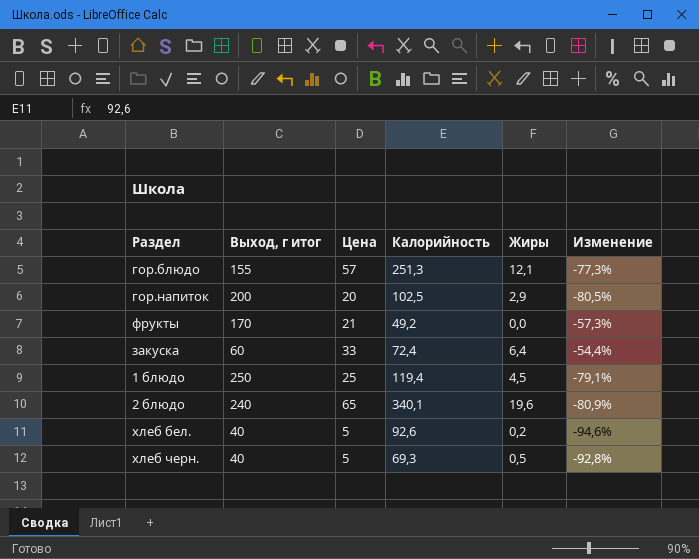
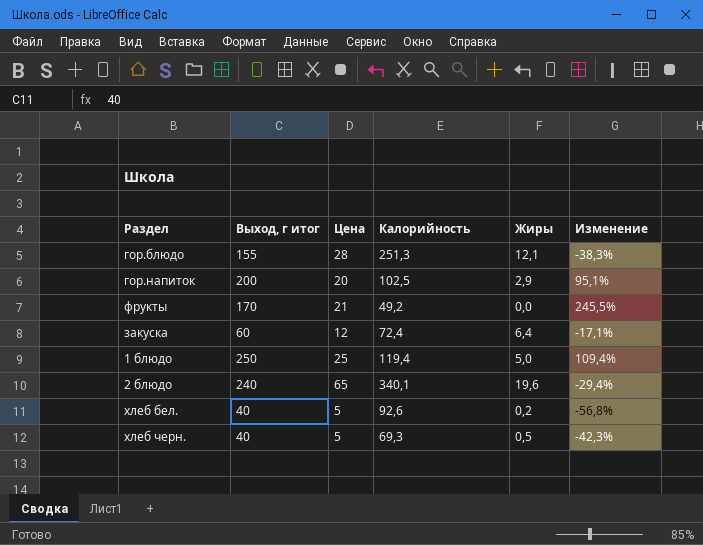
column Изменение | formula: ([Цена] - [Калорийность]) / [Калорийность] -> ([Выход, г итог] - [Калорийность]) / [Калорийность]
гор.блюдо | Цена: 57 -> 28
закуска | Цена: 33 -> 12
1 блюдо | Жиры: 4,5 -> 5,0

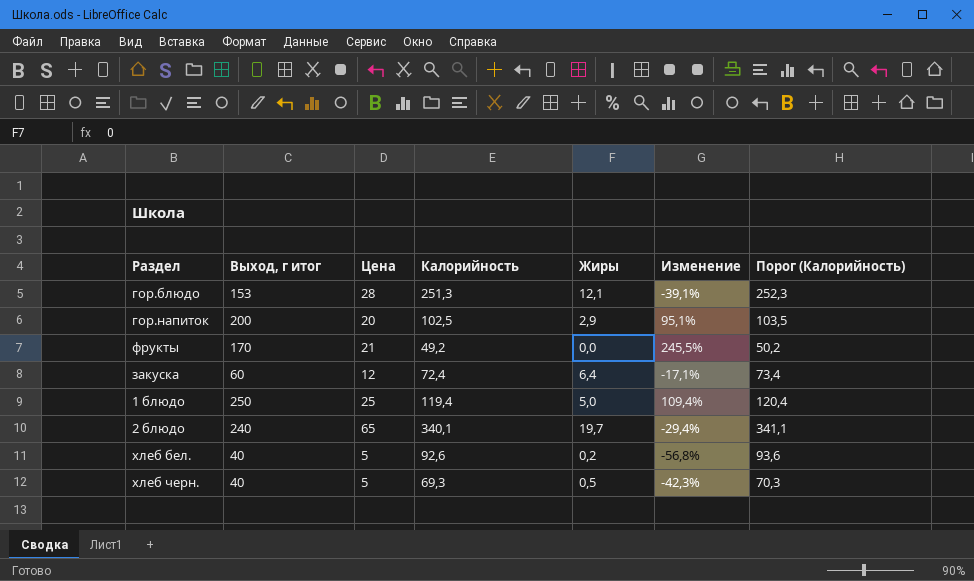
column Порог (Калорийность) | formula: none -> [Калорийность] + 1
гор.блюдо | Выход, г итог: 155 -> 153
гор.блюдо | Изменение: -38,3% -> -39,1%
2 блюдо | Жиры: 19,6 -> 19,7

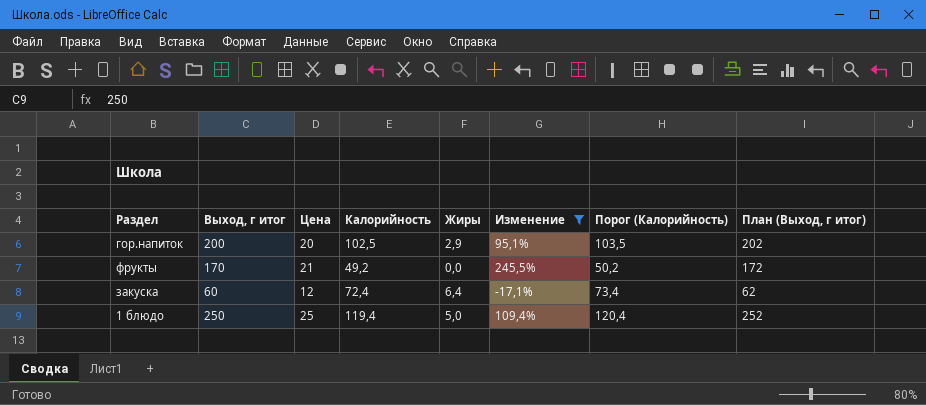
filter: none -> Изменение >= -17,1%
column План (Выход, г итог) | formula: none -> [Выход, г итог] + 2

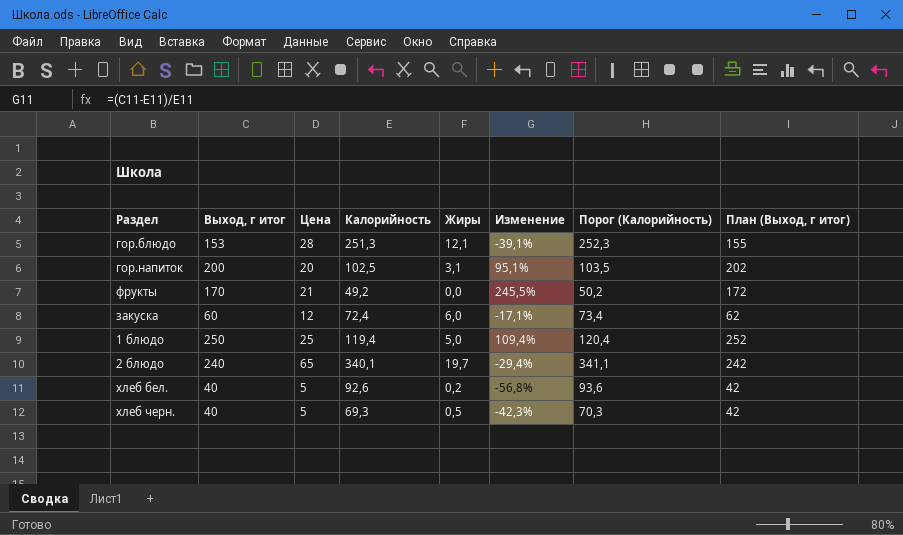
filter: Изменение >= -17,1% -> none
гор.напиток | Жиры: 2,9 -> 3,1
закуска | Жиры: 6,4 -> 6,0

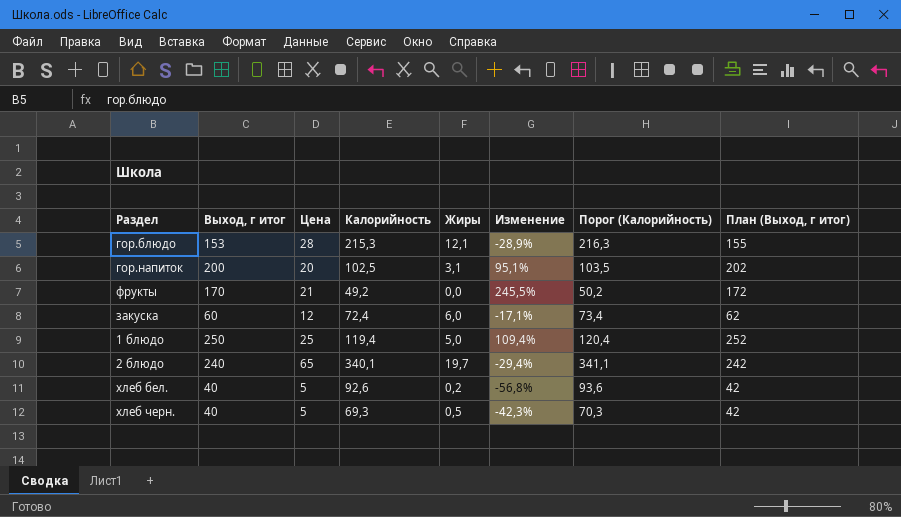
гор.блюдо | Калорийность: 251,3 -> 215,3
гор.блюдо | Изменение: -39,1% -> -28,9%
гор.блюдо | Порог (Калорийность): 252,3 -> 216,3

